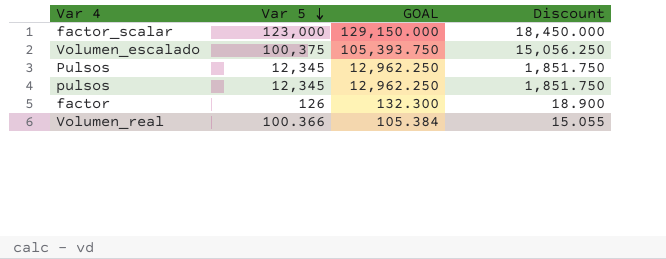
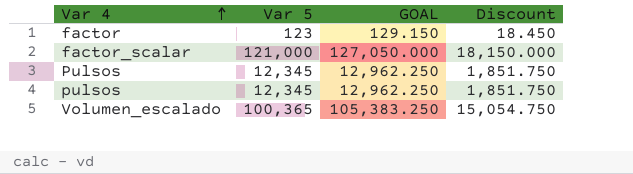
row order: Var 5 descending -> Var 4 ascending
row Volumen_real: 100.366 | 105.384 | 15.055 -> none
factor | Var 5: 126 -> 123
factor | GOAL: 132.300 -> 129.150
factor | Discount: 18.900 -> 18.450
factor_scalar | Var 5: 123,000 -> 121,000
factor_scalar | GOAL: 129,150.000 -> 127,050.000
factor_scalar | Discount: 18,450.000 -> 18,150.000
Volumen_escalado | Var 5: 100,375 -> 100,365
Volumen_escalado | GOAL: 105,393.750 -> 105,383.250
Volumen_escalado | Discount: 15,056.250 -> 15,054.750

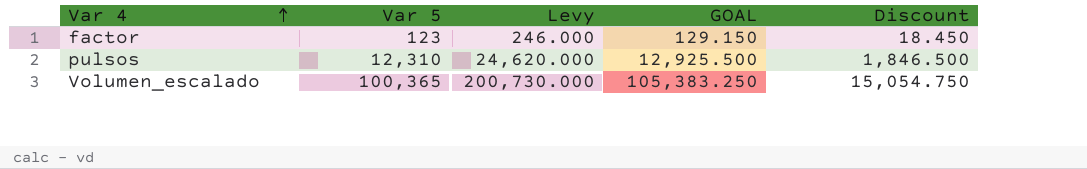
column Levy | formula: none -> [Var 5] * 2
row factor_scalar: 121,000 | 127,050.000 | 18,150.000 -> none
row Pulsos: 12,345 | 12,962.250 | 1,851.750 -> none
pulsos | Var 5: 12,345 -> 12,310
pulsos | GOAL: 12,962.250 -> 12,925.500
pulsos | Discount: 1,851.750 -> 1,846.500

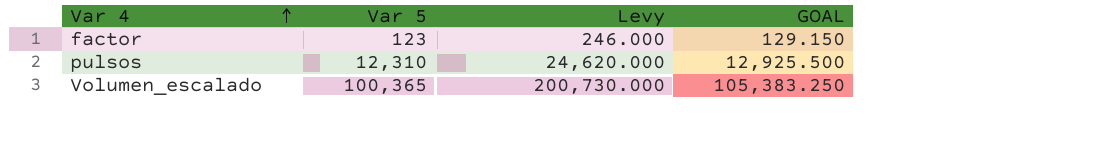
column Discount | formula: [Var 5] * 0.15 -> none

